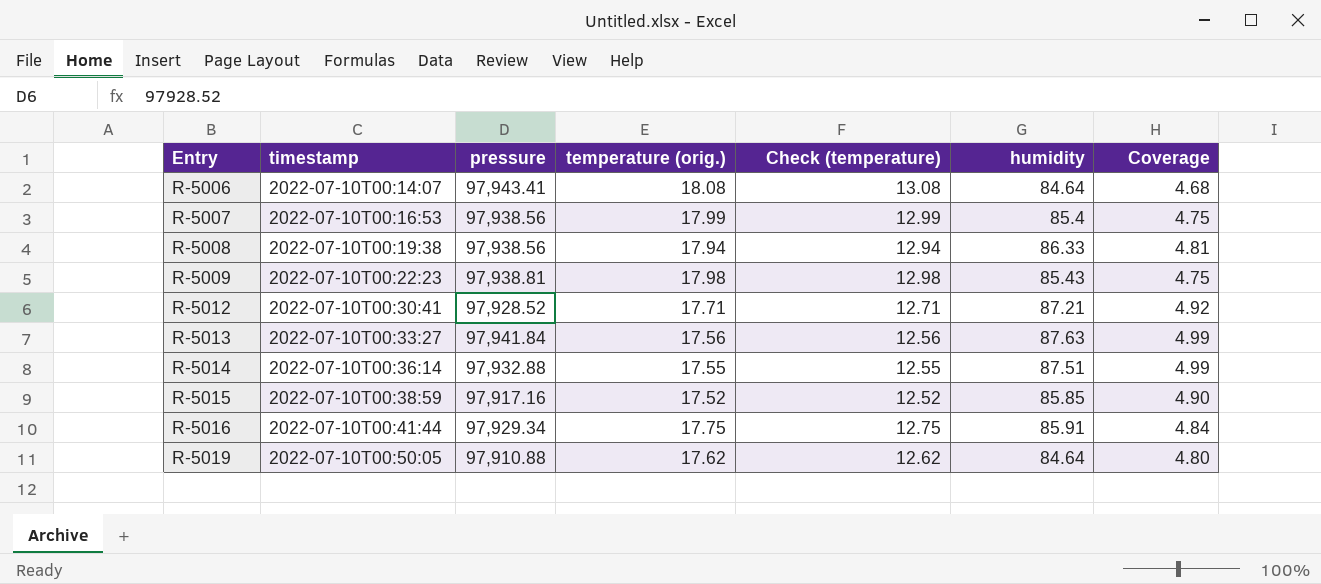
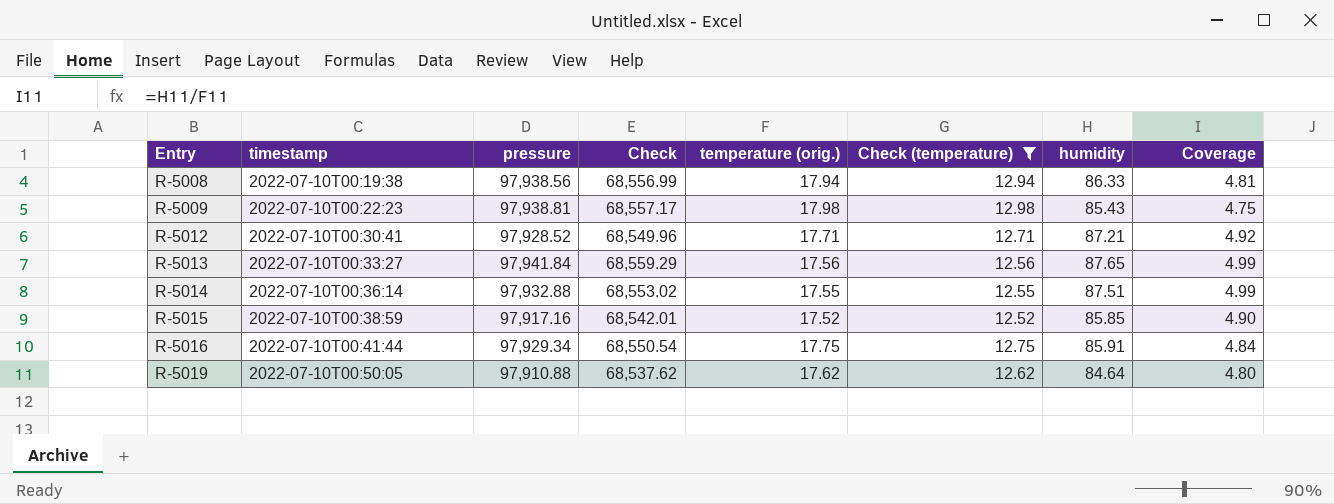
filter: none -> Check (temperature) <= 12.98
column Check | formula: none -> [pressure] * 0.7
R-5013 | humidity: 87.63 -> 87.65

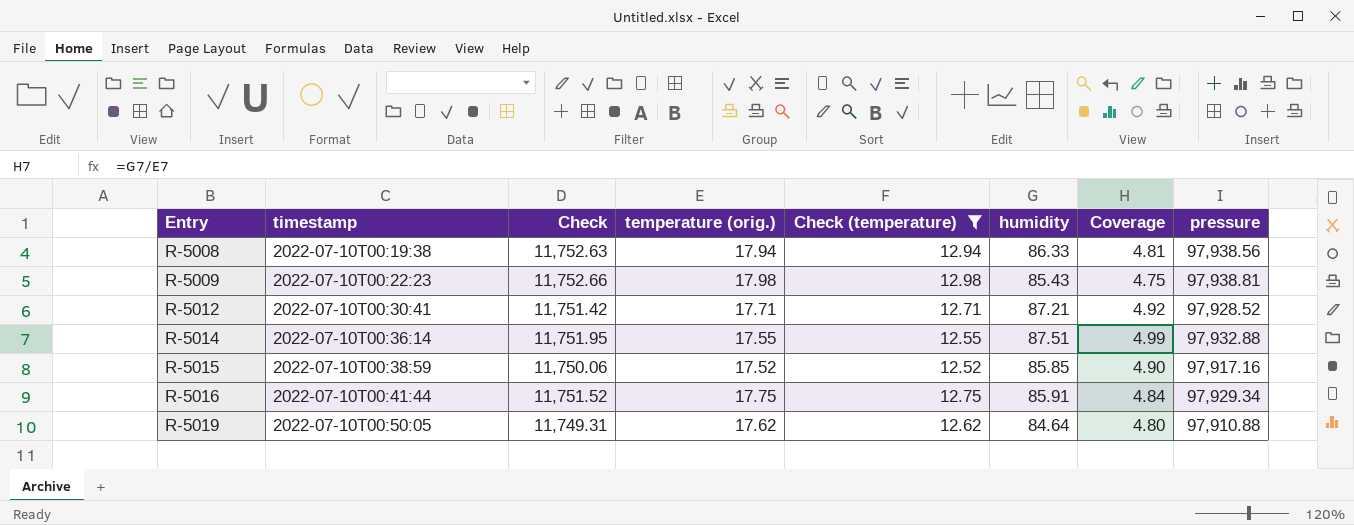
column Check | formula: [pressure] * 0.7 -> [pressure] * 0.12
column pressure | position: 3 -> 8
row R-5013: 2022-07-10T00:33:27 | 97,941.84 | 68,559.29 | 17.56 | 12.56 | 87.65 | 4.99 -> none

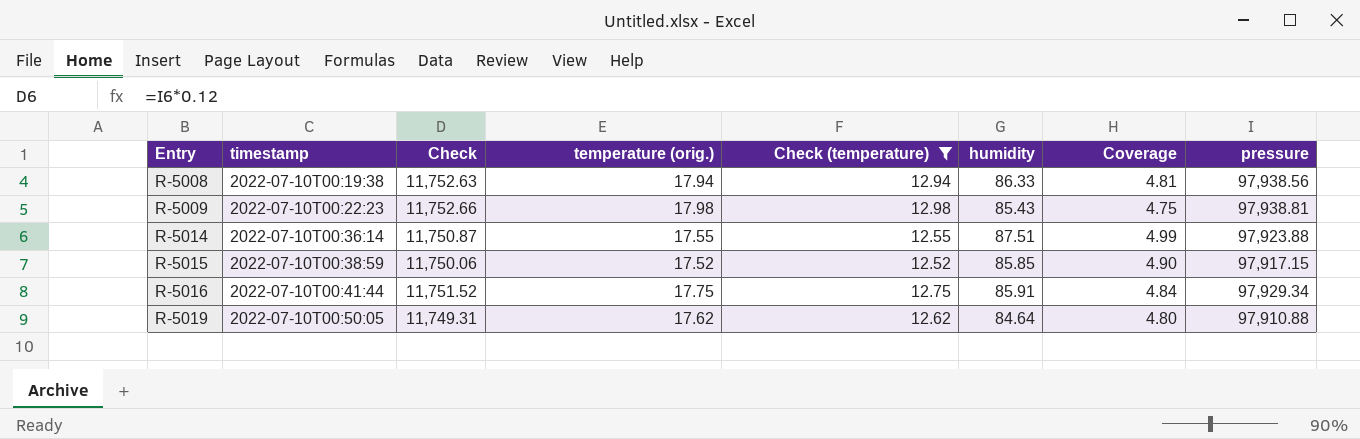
row R-5012: 2022-07-10T00:30:41 | 11,751.42 | 17.71 | 12.71 | 87.21 | 4.92 | 97,928.52 -> none
R-5014 | Check: 11,751.95 -> 11,750.87
R-5014 | pressure: 97,932.88 -> 97,923.88
R-5015 | pressure: 97,917.16 -> 97,917.15

